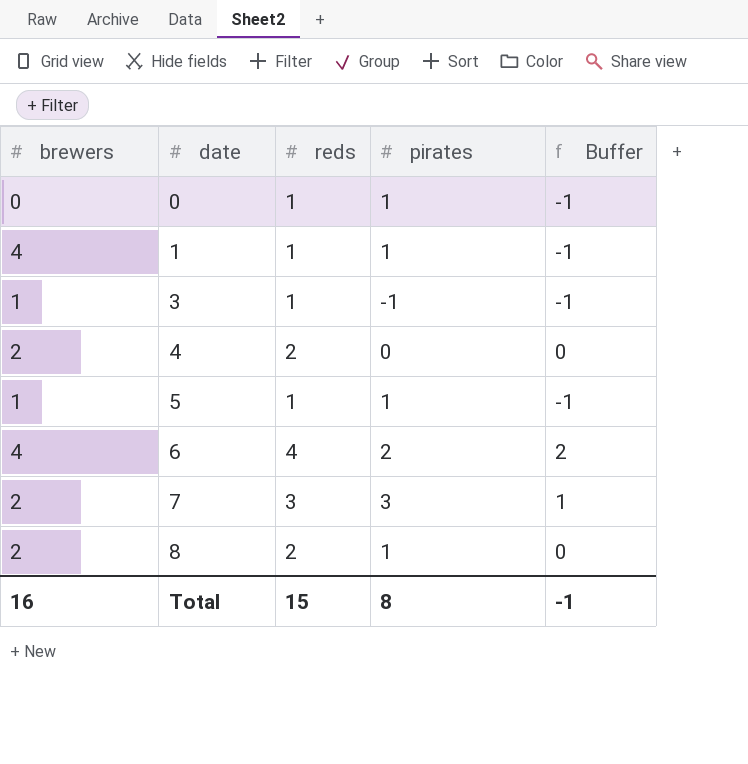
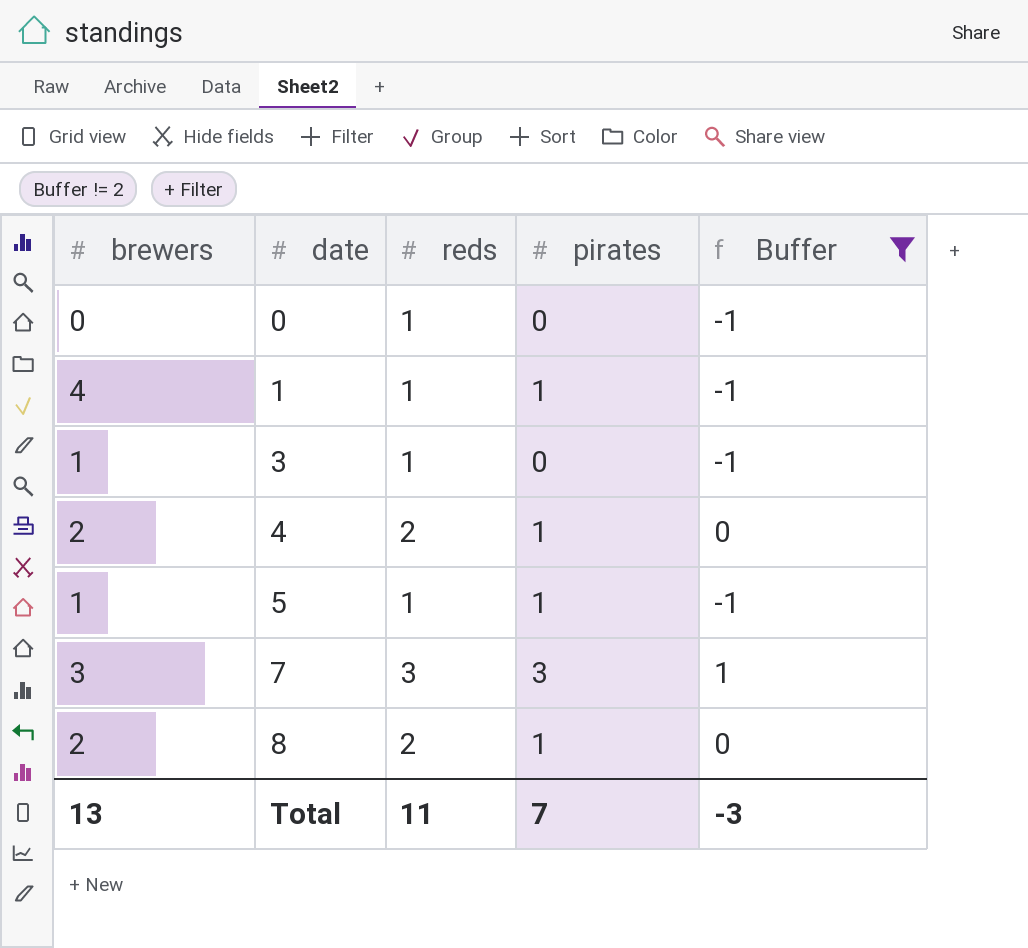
filter: none -> Buffer != 2
0 | pirates: 1 -> 0
3 | pirates: -1 -> 0
4 | pirates: 0 -> 1
7 | brewers: 2 -> 3
Total | brewers: 16 -> 13
Total | reds: 15 -> 11
Total | pirates: 8 -> 7
Total | Buffer: -1 -> -3

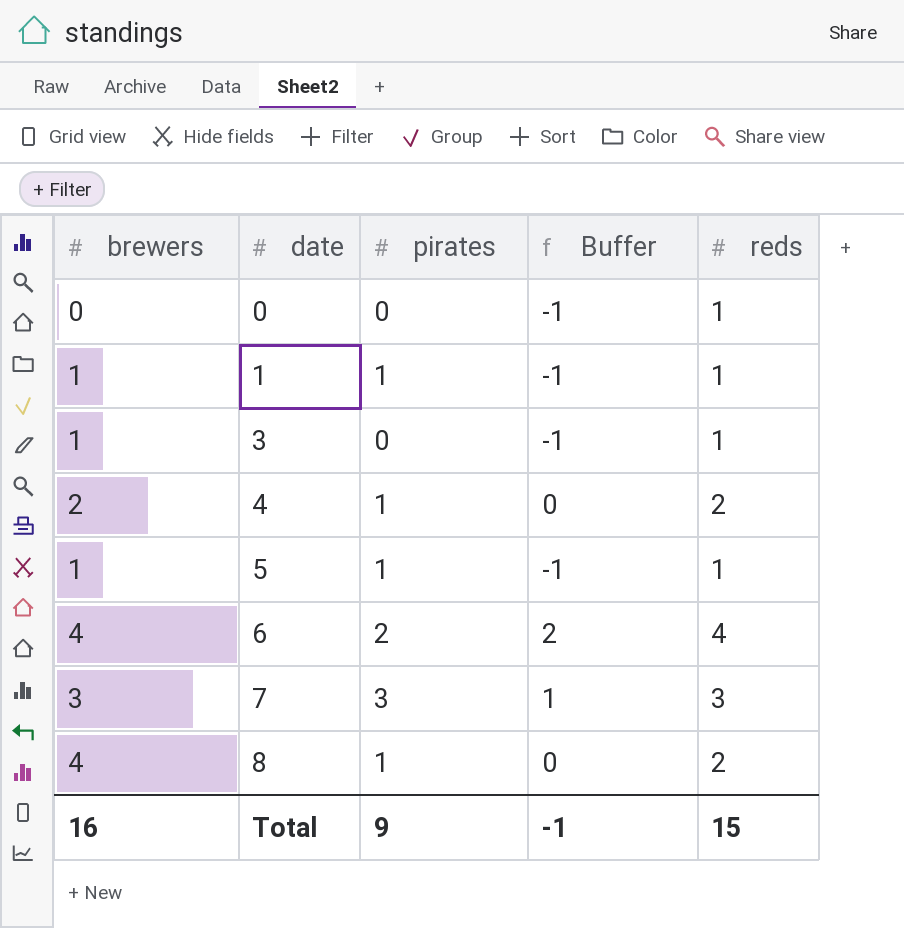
filter: Buffer != 2 -> none
column reds | position: 3 -> 5
1 | brewers: 4 -> 1
8 | brewers: 2 -> 4
Total | brewers: 13 -> 16
Total | pirates: 7 -> 9
Total | Buffer: -3 -> -1
Total | reds: 11 -> 15

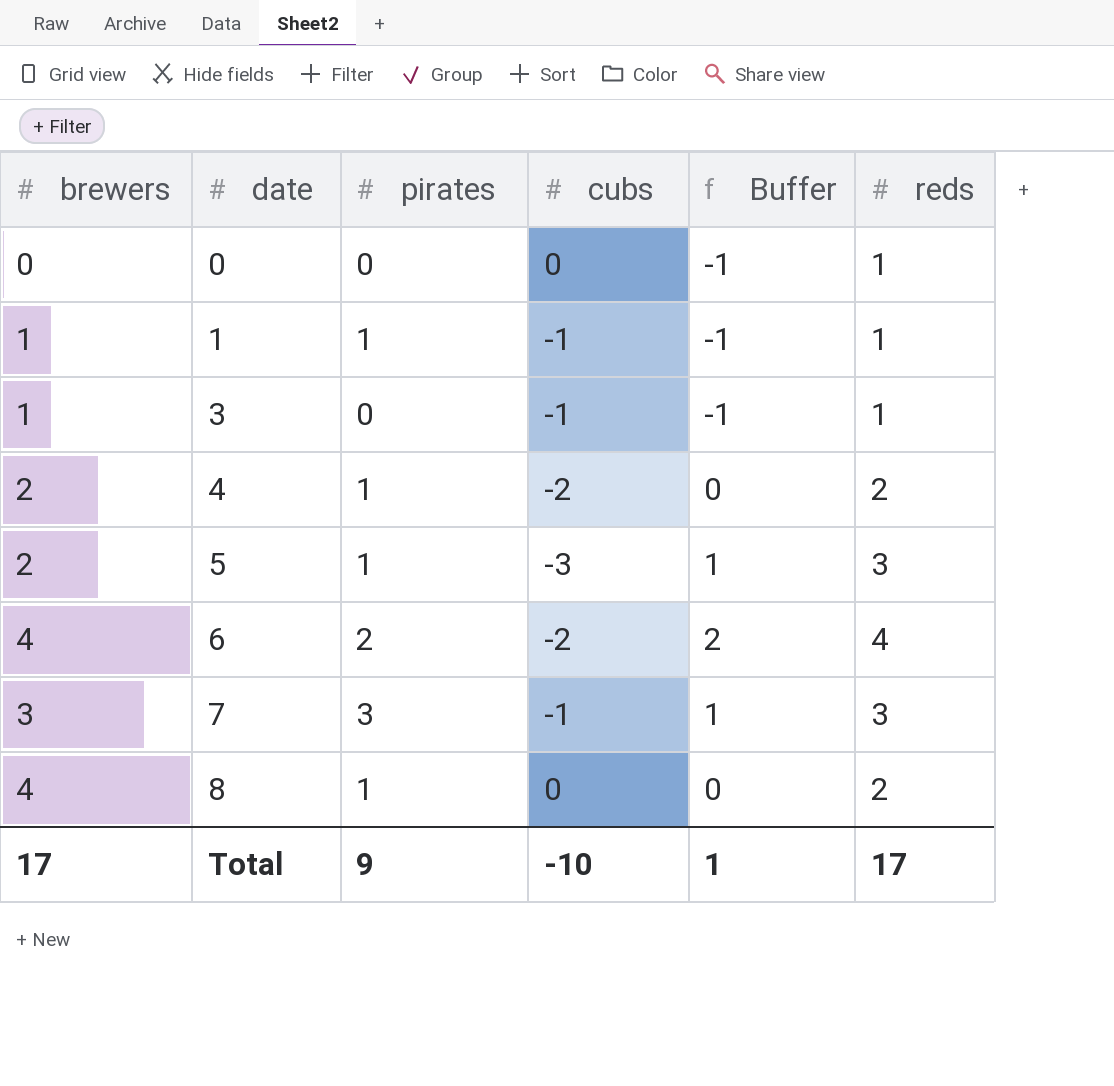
column cubs | position: none -> 4
5 | brewers: 1 -> 2
5 | Buffer: -1 -> 1
5 | reds: 1 -> 3
Total | brewers: 16 -> 17
Total | Buffer: -1 -> 1
Total | reds: 15 -> 17

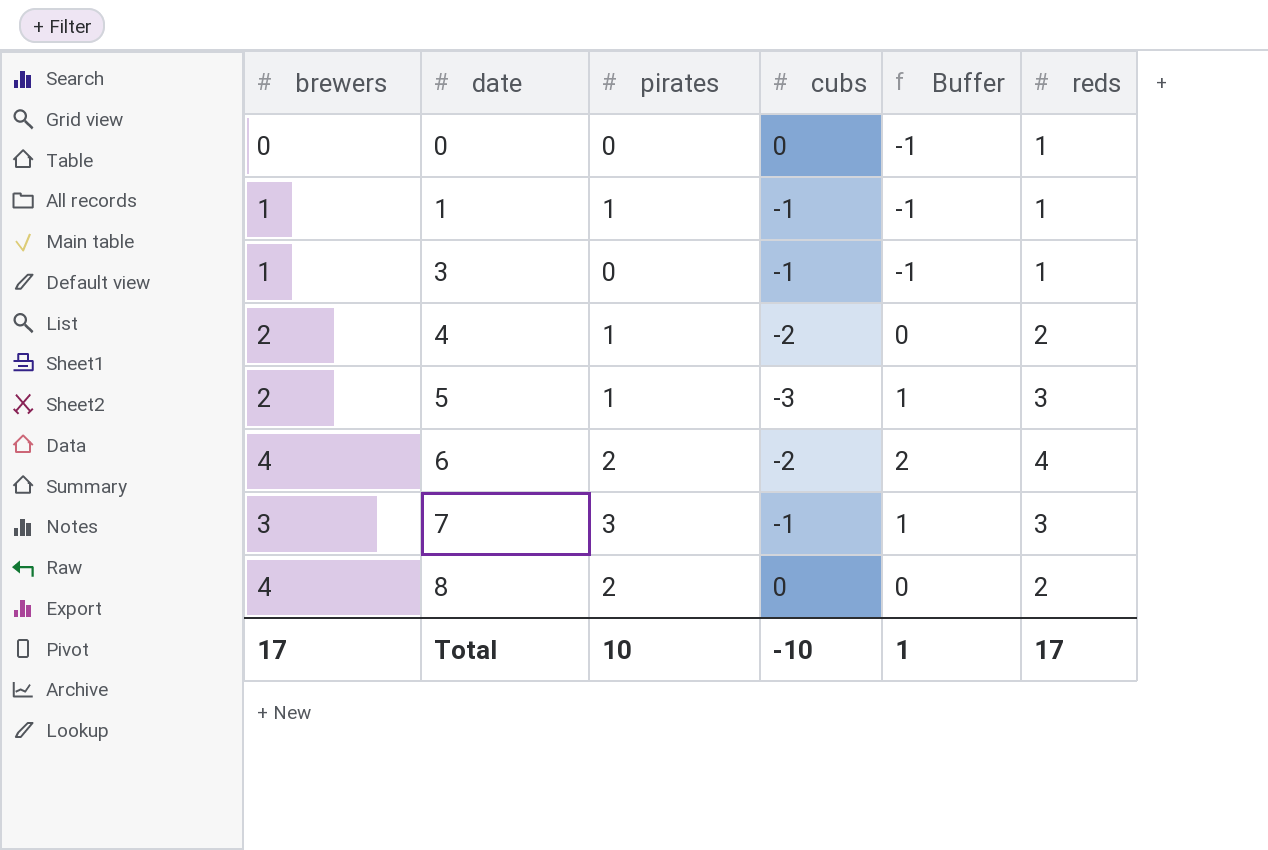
8 | pirates: 1 -> 2
Total | pirates: 9 -> 10

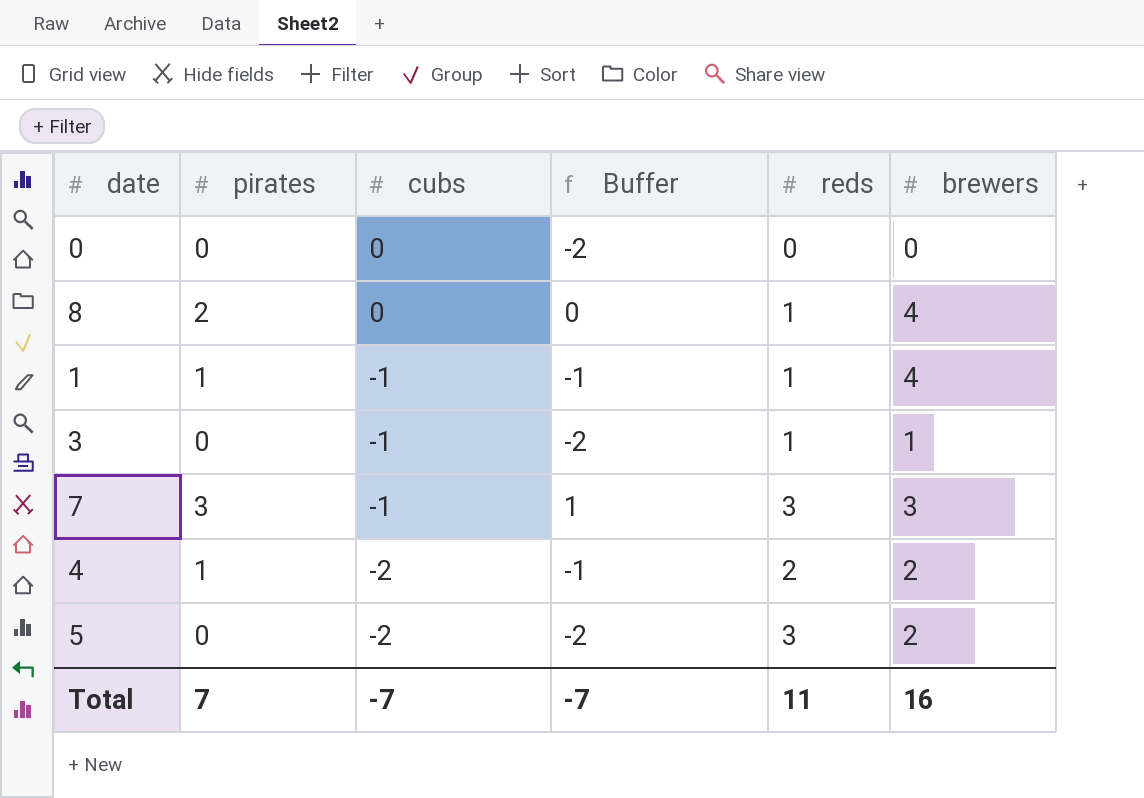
row order: date ascending -> cubs descending
column Buffer | formula: [reds] - 2 -> [pirates] - 2
column brewers | position: 1 -> 6
row 6: 4 | 2 | -2 | 2 | 4 -> none
0 | reds: 1 -> 0
8 | reds: 2 -> 1
1 | brewers: 1 -> 4
5 | pirates: 1 -> 0
5 | cubs: -3 -> -2
Total | pirates: 10 -> 7
Total | cubs: -10 -> -7
Total | Buffer: 1 -> -7
Total | reds: 17 -> 11
Total | brewers: 17 -> 16

